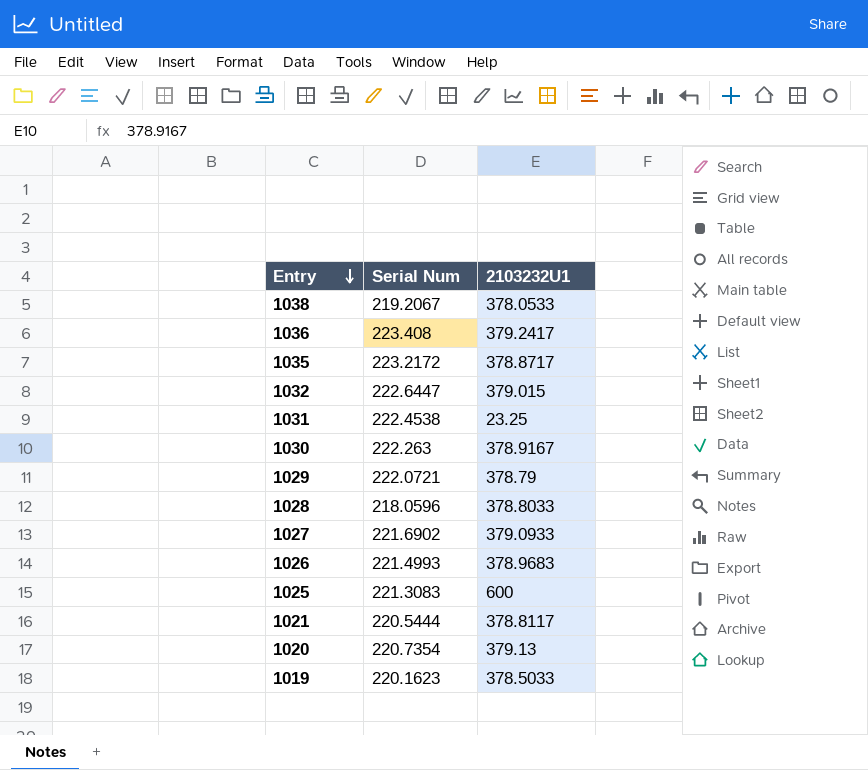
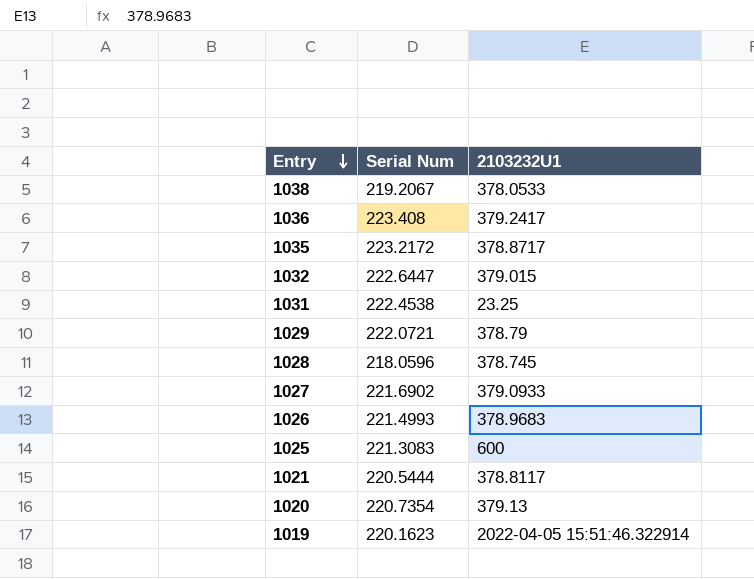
row 1030: 222.263 | 378.9167 -> none
1028 | 2103232U1: 378.8033 -> 378.745
1019 | 2103232U1: 378.5033 -> 2022-04-05 15:51:46.322914

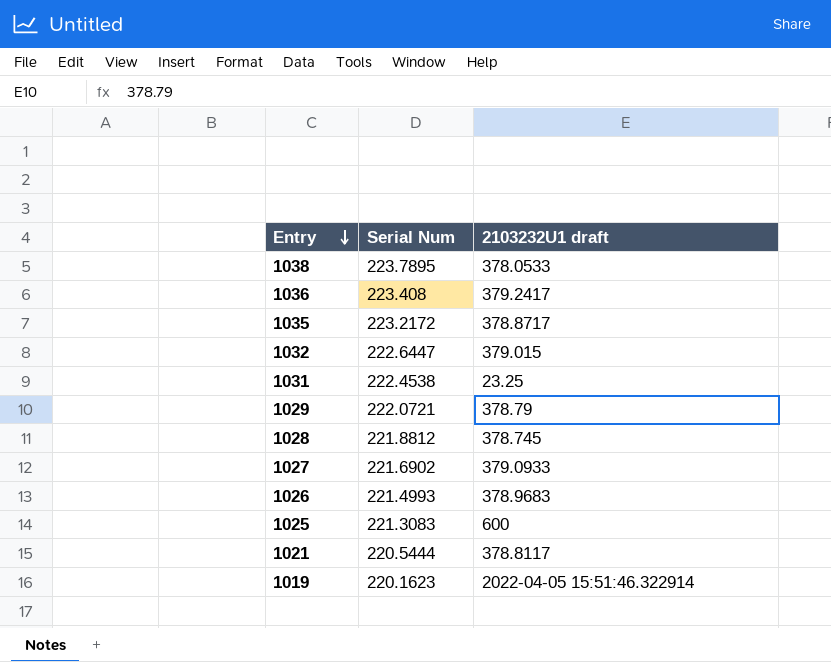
column name: 2103232U1 -> 2103232U1 draft
row 1020: 220.7354 | 379.13 -> none
1038 | Serial Num: 219.2067 -> 223.7895
1028 | Serial Num: 218.0596 -> 221.8812

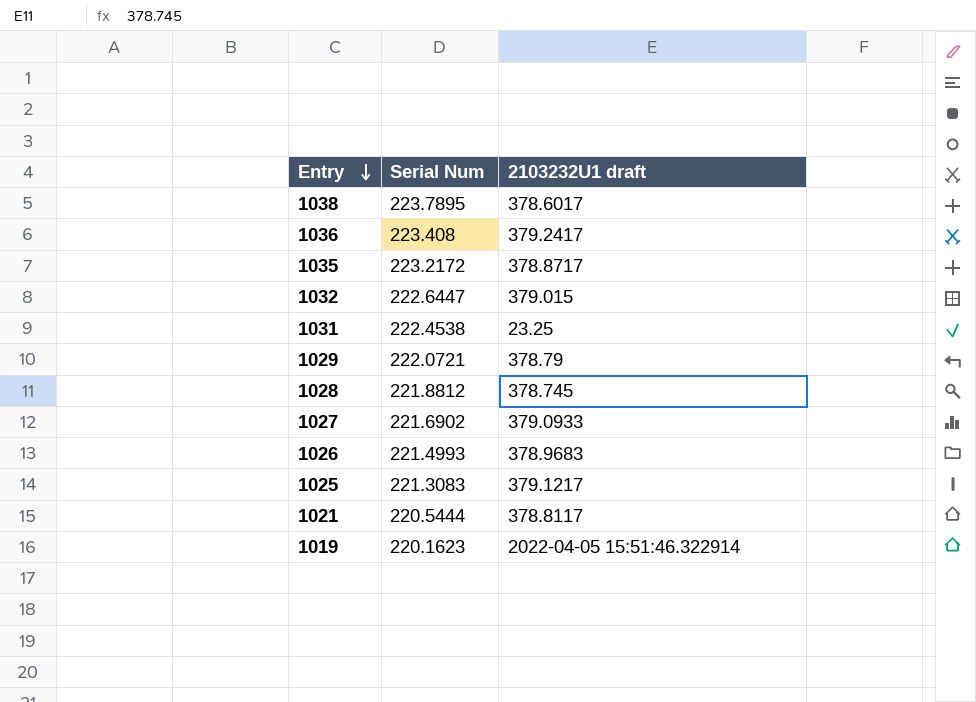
1038 | 2103232U1 draft: 378.0533 -> 378.6017
1025 | 2103232U1 draft: 600 -> 379.1217

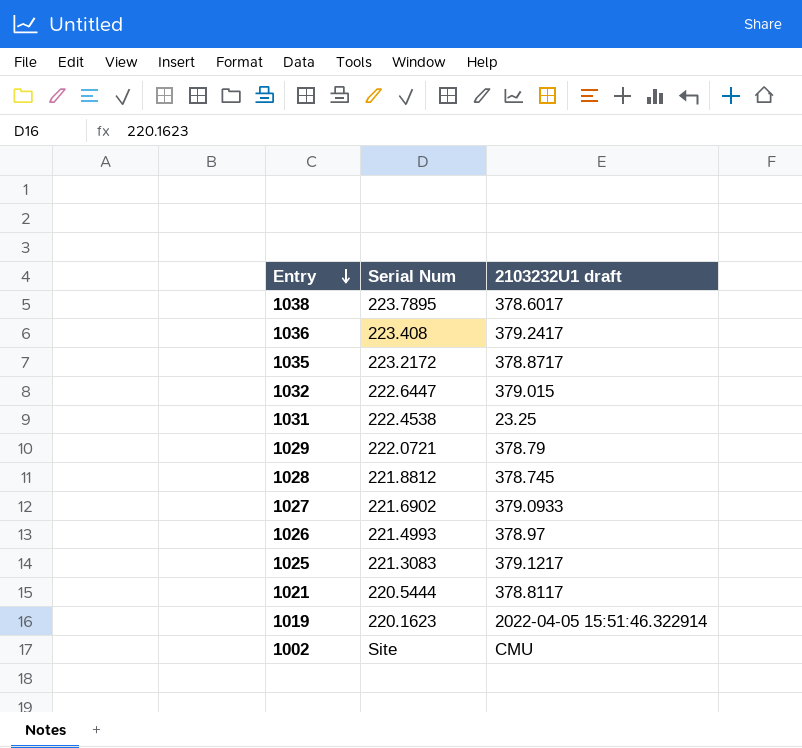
1026 | 2103232U1 draft: 378.9683 -> 378.97
row 1002: none -> Site | CMU

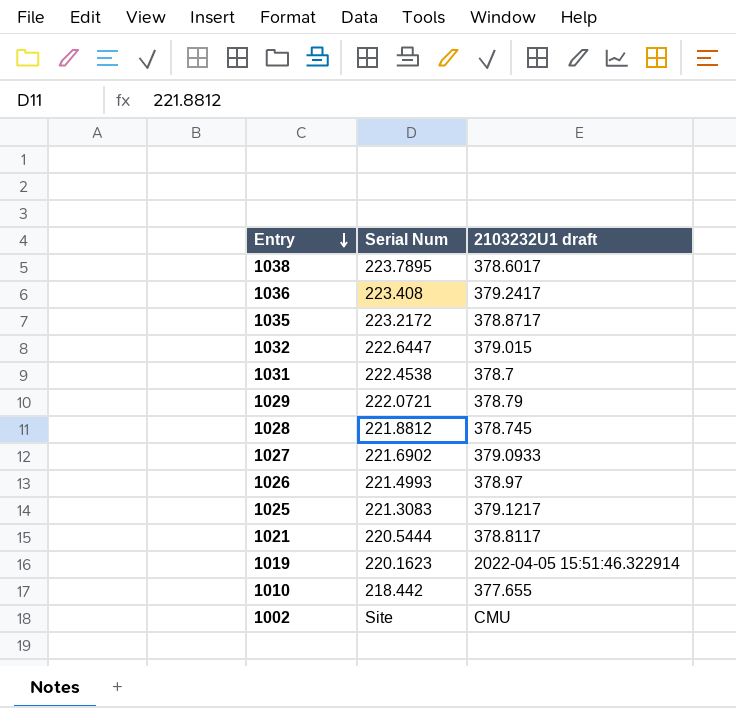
1031 | 2103232U1 draft: 23.25 -> 378.7
row 1010: none -> 218.442 | 377.655

